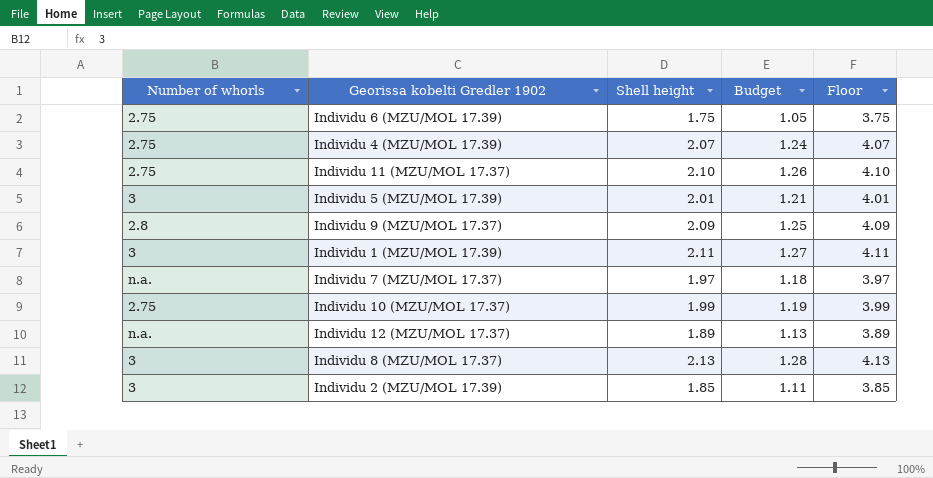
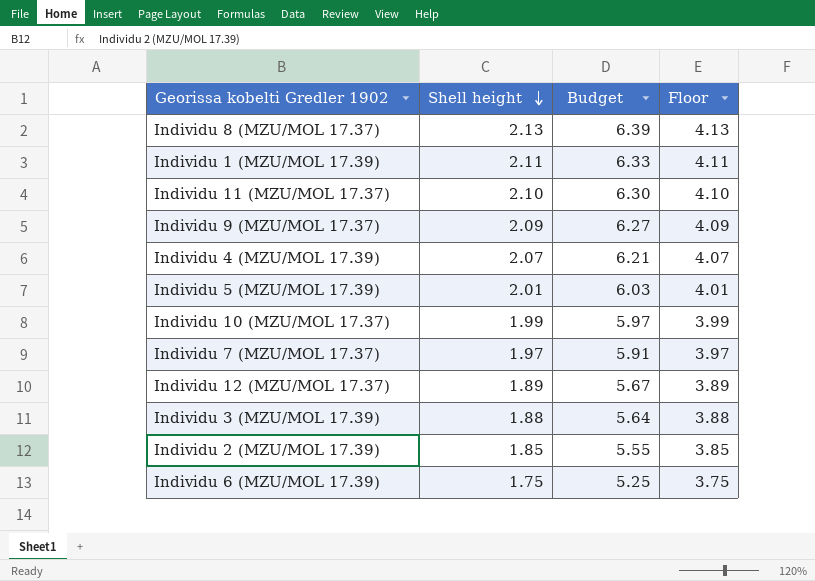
row order: none -> Shell height descending
column Number of whorls | position: 1 -> none
column Budget | formula: [Shell height] * 0.6 -> [Shell height] * 3
row Individu 3 (MZU/MOL 17.39): none -> 1.88 | 5.64 | 3.88

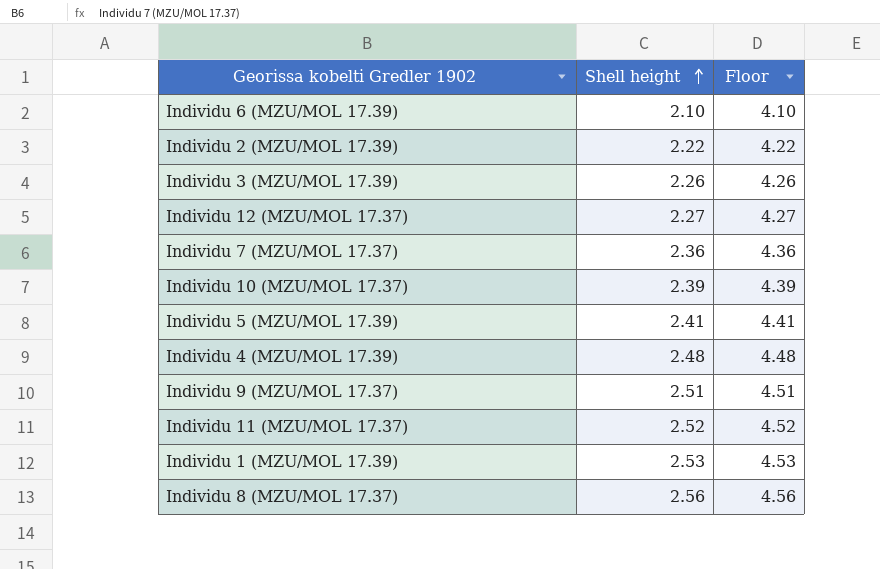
row order: Shell height descending -> Shell height ascending
column Budget | formula: [Shell height] * 3 -> none
Individu 6 (MZU/MOL 17.39) | Shell height: 1.75 -> 2.10
Individu 6 (MZU/MOL 17.39) | Floor: 3.75 -> 4.10
Individu 2 (MZU/MOL 17.39) | Shell height: 1.85 -> 2.22
Individu 2 (MZU/MOL 17.39) | Floor: 3.85 -> 4.22
Individu 3 (MZU/MOL 17.39) | Shell height: 1.88 -> 2.26
Individu 3 (MZU/MOL 17.39) | Floor: 3.88 -> 4.26
Individu 12 (MZU/MOL 17.37) | Shell height: 1.89 -> 2.27
Individu 12 (MZU/MOL 17.37) | Floor: 3.89 -> 4.27
Individu 7 (MZU/MOL 17.37) | Shell height: 1.97 -> 2.36
Individu 7 (MZU/MOL 17.37) | Floor: 3.97 -> 4.36
Individu 10 (MZU/MOL 17.37) | Shell height: 1.99 -> 2.39
Individu 10 (MZU/MOL 17.37) | Floor: 3.99 -> 4.39
Individu 5 (MZU/MOL 17.39) | Shell height: 2.01 -> 2.41
Individu 5 (MZU/MOL 17.39) | Floor: 4.01 -> 4.41
Individu 4 (MZU/MOL 17.39) | Shell height: 2.07 -> 2.48
Individu 4 (MZU/MOL 17.39) | Floor: 4.07 -> 4.48
Individu 9 (MZU/MOL 17.37) | Shell height: 2.09 -> 2.51
Individu 9 (MZU/MOL 17.37) | Floor: 4.09 -> 4.51
Individu 11 (MZU/MOL 17.37) | Shell height: 2.10 -> 2.52
Individu 11 (MZU/MOL 17.37) | Floor: 4.10 -> 4.52
Individu 1 (MZU/MOL 17.39) | Shell height: 2.11 -> 2.53
Individu 1 (MZU/MOL 17.39) | Floor: 4.11 -> 4.53
Individu 8 (MZU/MOL 17.37) | Shell height: 2.13 -> 2.56
Individu 8 (MZU/MOL 17.37) | Floor: 4.13 -> 4.56

